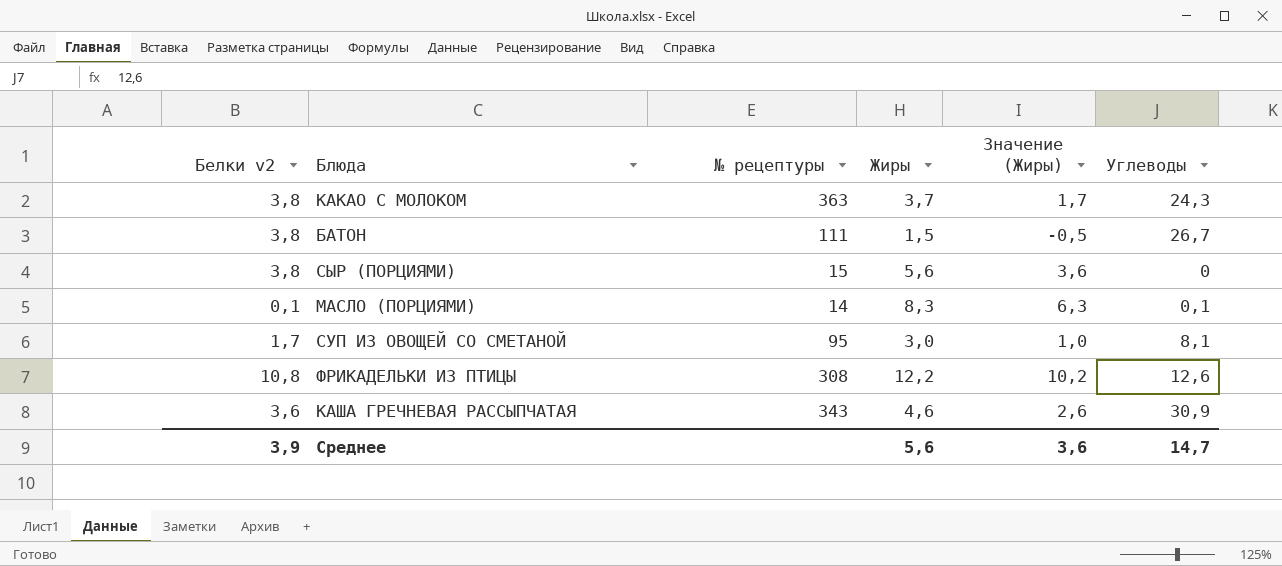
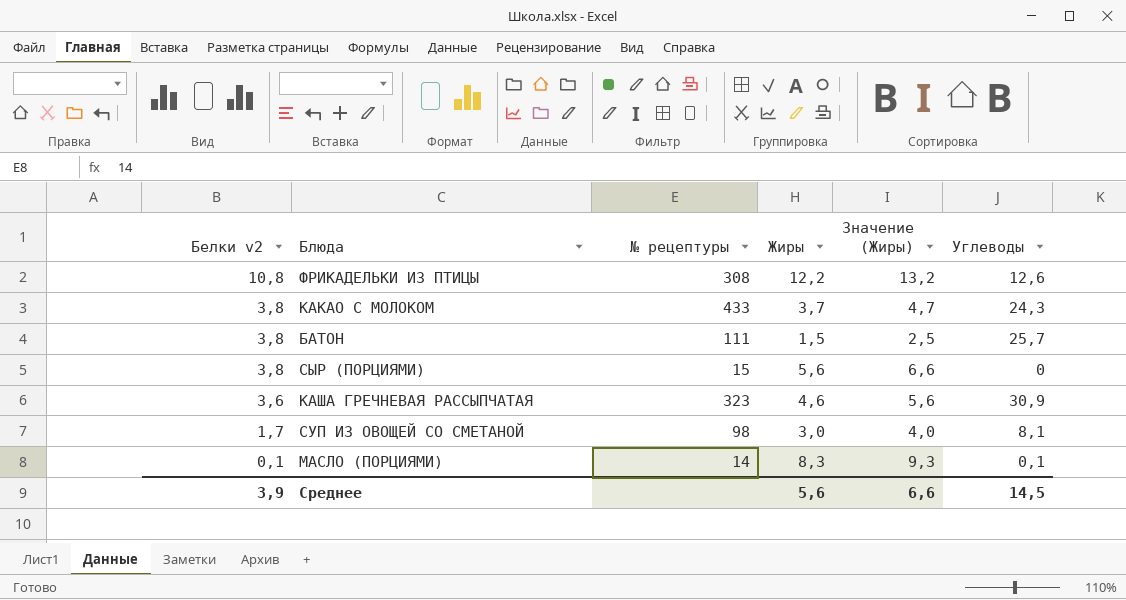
row order: none -> Белки v2 descending
column Значение (Жиры) | formula: [Жиры] - 2 -> [Жиры] + 1
КАКАО С МОЛОКОМ | № рецептуры: 363 -> 433
БАТОН | Углеводы: 26,7 -> 25,7
КАША ГРЕЧНЕВАЯ РАССЫПЧАТАЯ | № рецептуры: 343 -> 323
СУП ИЗ ОВОЩЕЙ СО СМЕТАНОЙ | № рецептуры: 95 -> 98
Среднее | Значение (Жиры): 3,6 -> 6,6
Среднее | Углеводы: 14,7 -> 14,5

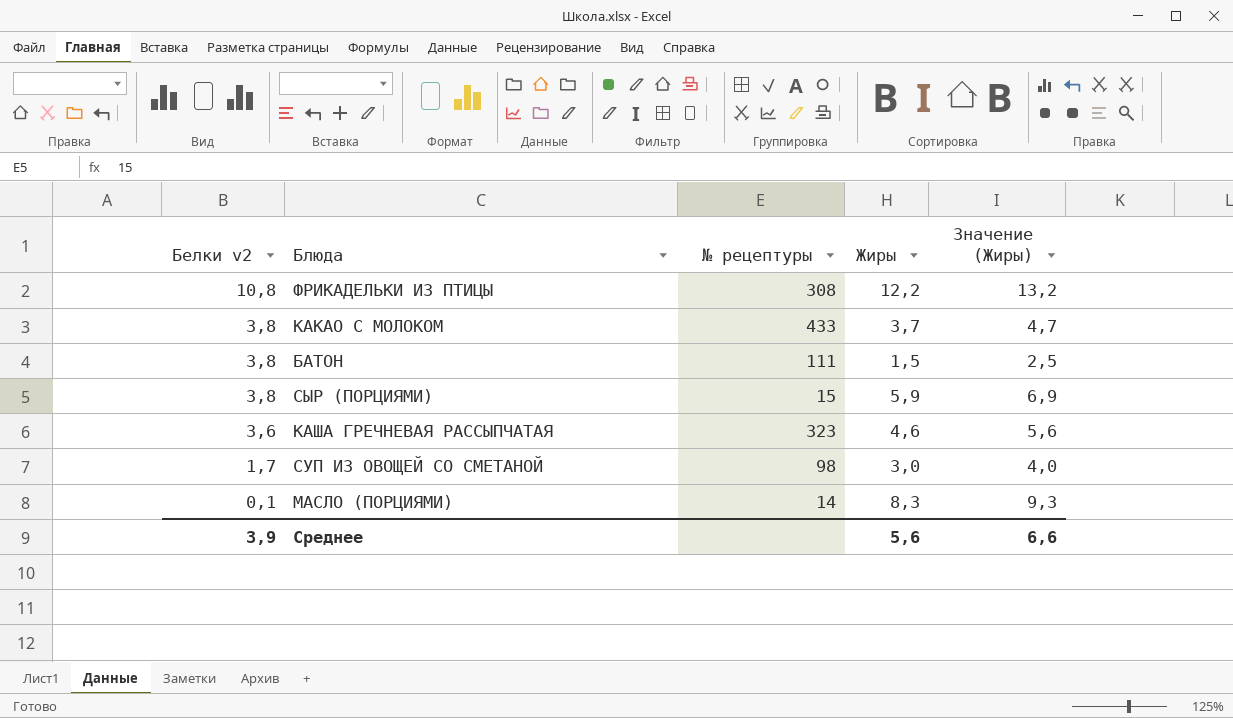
column Углеводы | position: 6 -> none
СЫР (ПОРЦИЯМИ) | Жиры: 5,6 -> 5,9
СЫР (ПОРЦИЯМИ) | Значение (Жиры): 6,6 -> 6,9

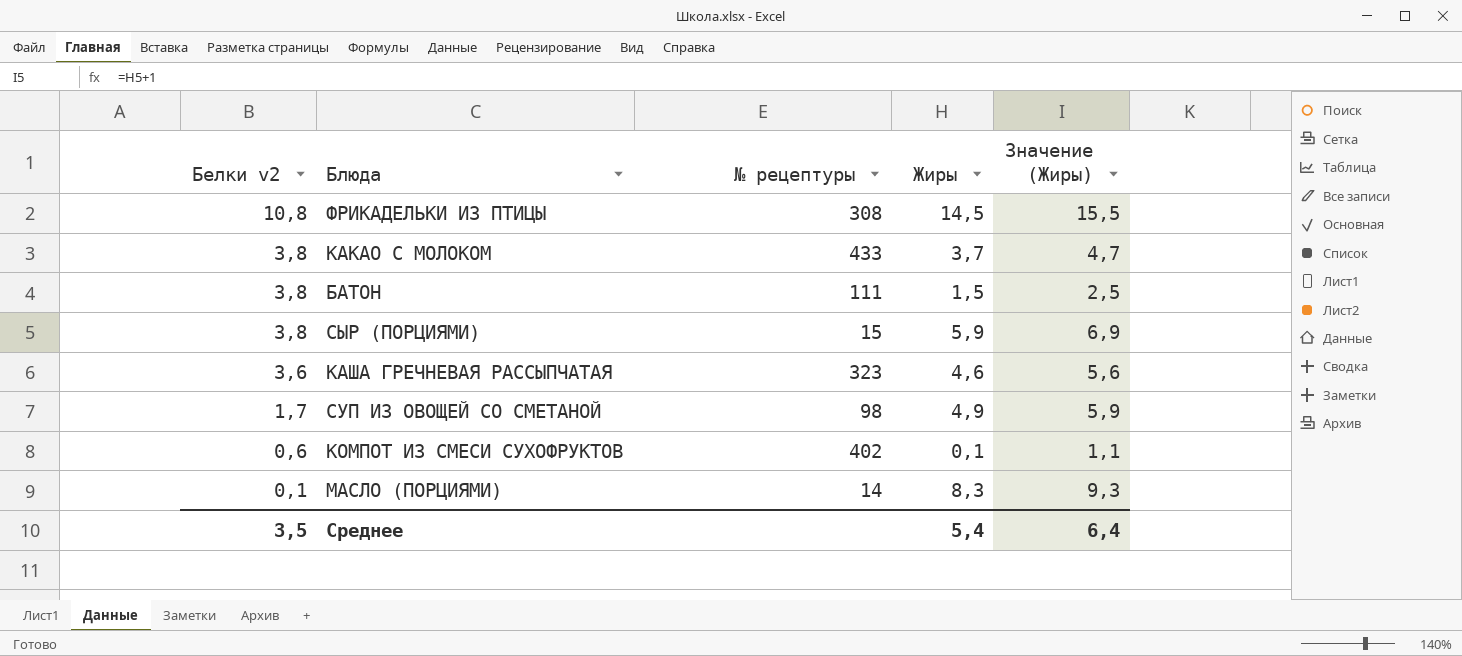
ФРИКАДЕЛЬКИ ИЗ ПТИЦЫ | Жиры: 12,2 -> 14,5
ФРИКАДЕЛЬКИ ИЗ ПТИЦЫ | Значение (Жиры): 13,2 -> 15,5
СУП ИЗ ОВОЩЕЙ СО СМЕТАНОЙ | Жиры: 3,0 -> 4,9
СУП ИЗ ОВОЩЕЙ СО СМЕТАНОЙ | Значение (Жиры): 4,0 -> 5,9
row КОМПОТ ИЗ СМЕСИ СУХОФРУКТОВ: none -> 0,6 | 402 | 0,1 | 1,1
Среднее | Белки v2: 3,9 -> 3,5
Среднее | Жиры: 5,6 -> 5,4
Среднее | Значение (Жиры): 6,6 -> 6,4

